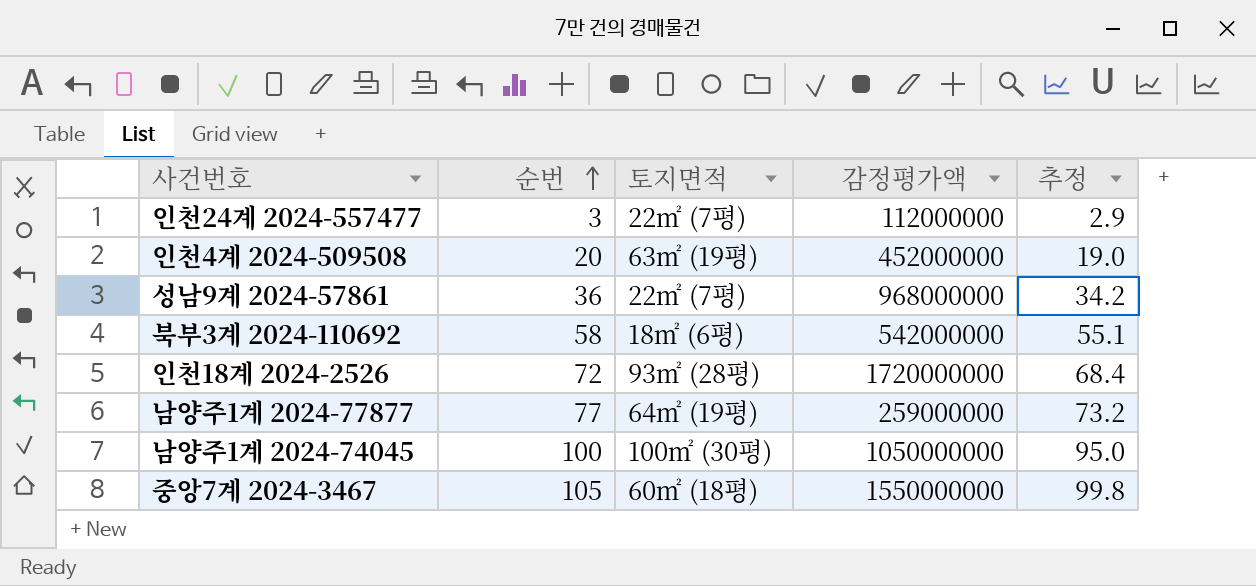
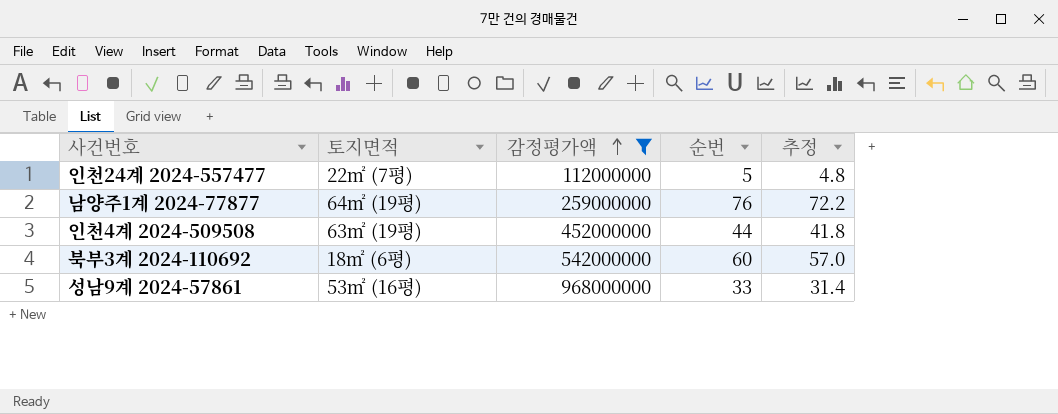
filter: none -> 감정평가액 <= 968000000
row order: 순번 ascending -> 감정평가액 ascending
column 순번 | position: 2 -> 4
인천24계 2024-557477 | 순번: 3 -> 5
인천24계 2024-557477 | 추정: 2.9 -> 4.8
남양주1계 2024-77877 | 순번: 77 -> 76
남양주1계 2024-77877 | 추정: 73.2 -> 72.2
인천4계 2024-509508 | 순번: 20 -> 44
인천4계 2024-509508 | 추정: 19.0 -> 41.8
북부3계 2024-110692 | 순번: 58 -> 60
북부3계 2024-110692 | 추정: 55.1 -> 57.0
성남9계 2024-57861 | 토지면적: 22㎡ (7평) -> 53㎡ (16평)
성남9계 2024-57861 | 순번: 36 -> 33
성남9계 2024-57861 | 추정: 34.2 -> 31.4

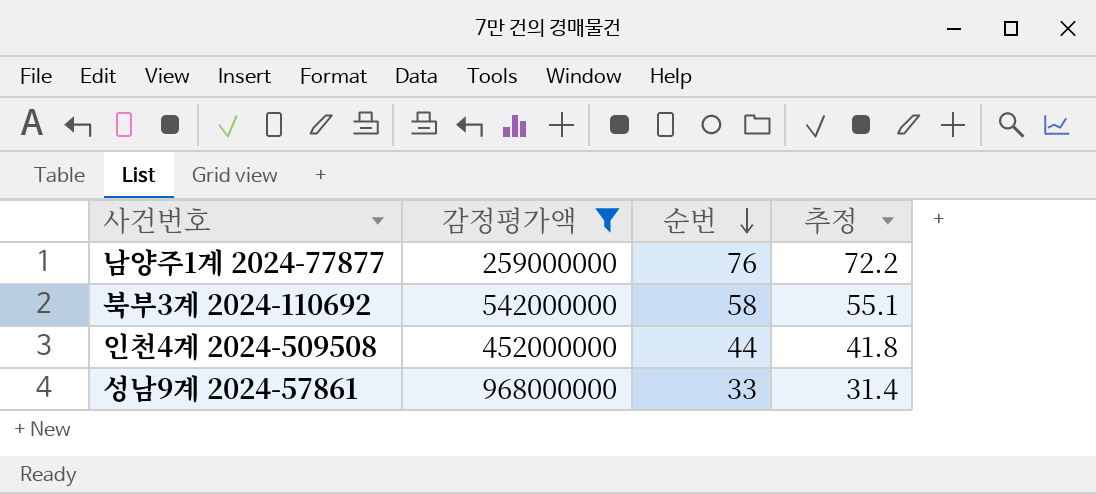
row order: 감정평가액 ascending -> 순번 descending
column 토지면적 | position: 2 -> none
row 인천24계 2024-557477: 22㎡ (7평) | 112000000 | 5 | 4.8 -> none
북부3계 2024-110692 | 순번: 60 -> 58
북부3계 2024-110692 | 추정: 57.0 -> 55.1

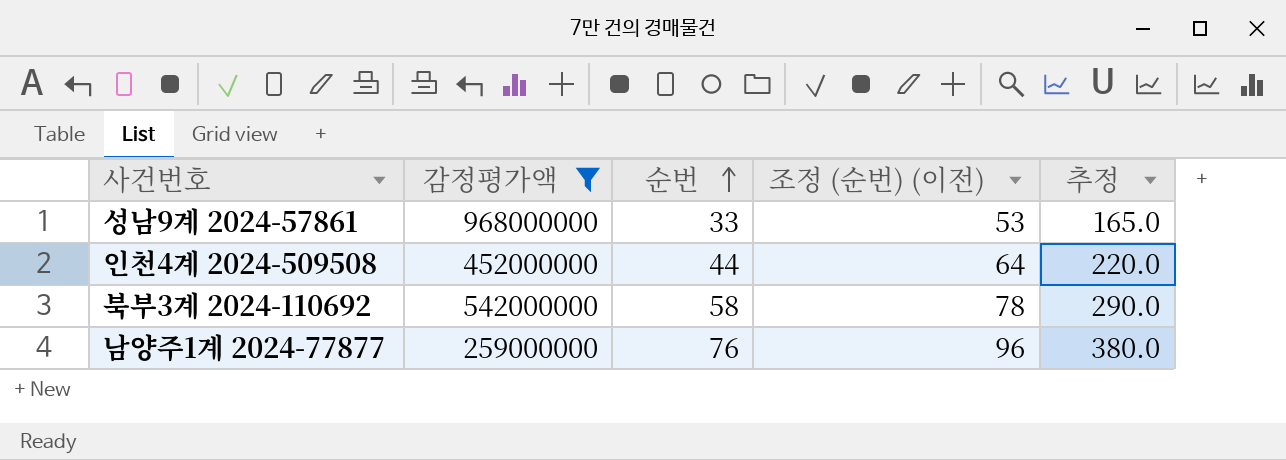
row order: 순번 descending -> 순번 ascending
column 조정 (순번) (이전) | formula: none -> [순번] + 20
column 추정 | formula: [순번] * 0.95 -> [순번] * 5

